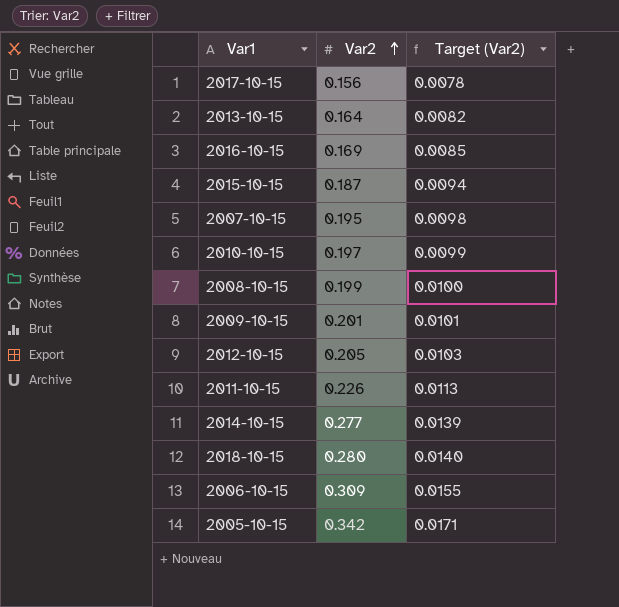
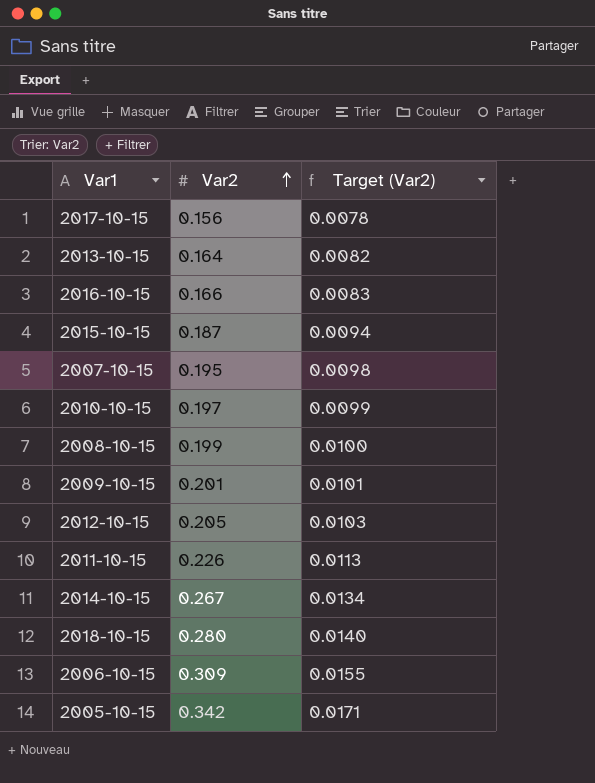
2016-10-15 | Var2: 0.169 -> 0.166
2016-10-15 | Target (Var2): 0.0085 -> 0.0083
2014-10-15 | Var2: 0.277 -> 0.267
2014-10-15 | Target (Var2): 0.0139 -> 0.0134

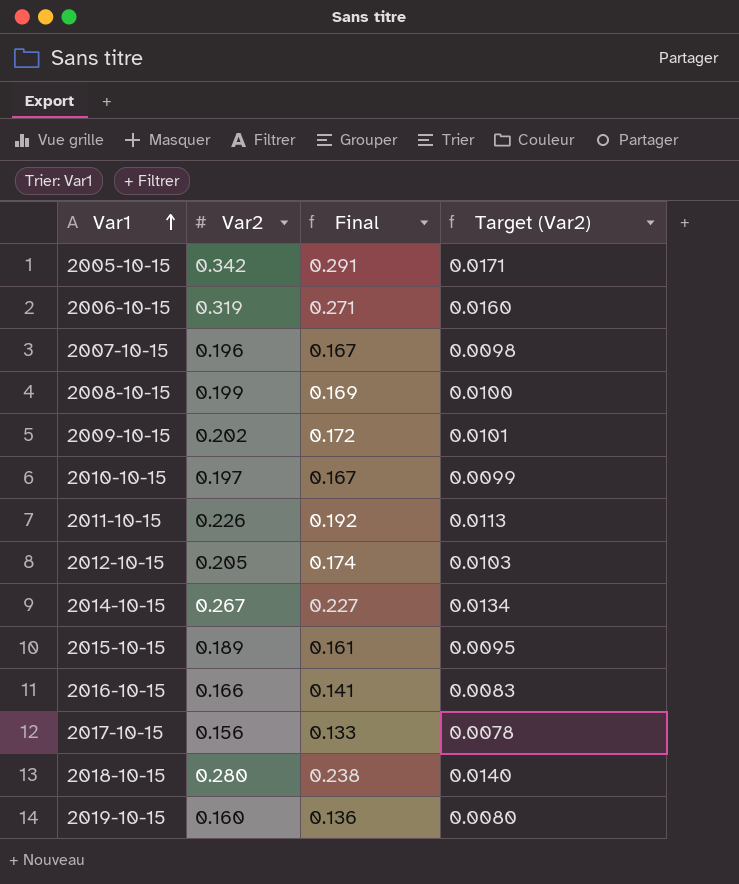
row order: Var2 ascending -> Var1 ascending
column Final | formula: none -> [Var2] * 0.85
row 2013-10-15: 0.164 | 0.0082 -> none
2006-10-15 | Var2: 0.309 -> 0.319
2006-10-15 | Target (Var2): 0.0155 -> 0.0160
2007-10-15 | Var2: 0.195 -> 0.196
2009-10-15 | Var2: 0.201 -> 0.202
2015-10-15 | Var2: 0.187 -> 0.189
2015-10-15 | Target (Var2): 0.0094 -> 0.0095
row 2019-10-15: none -> 0.160 | 0.136 | 0.0080

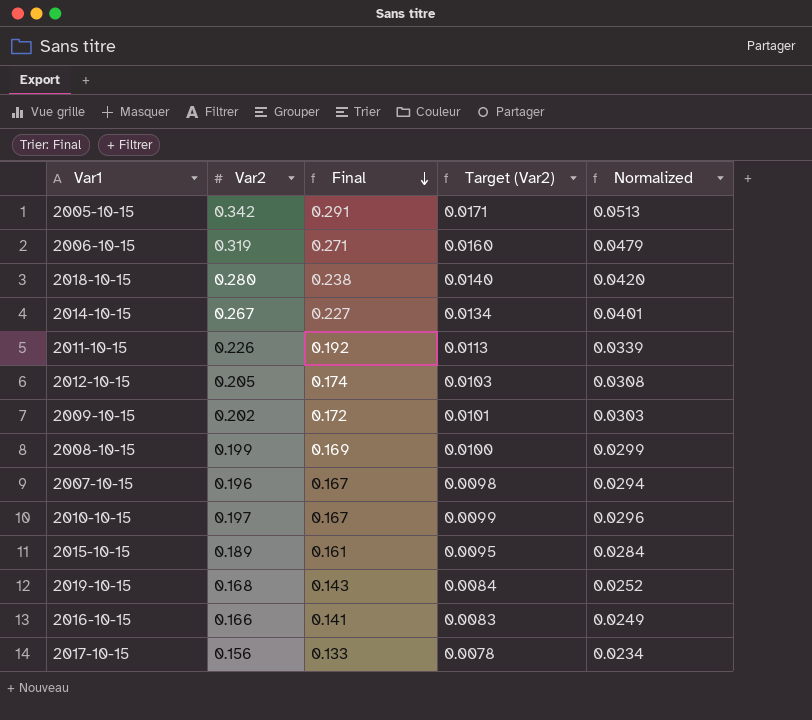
row order: Var1 ascending -> Final descending
column Normalized | formula: none -> [Var2] * 0.15
2019-10-15 | Var2: 0.160 -> 0.168
2019-10-15 | Final: 0.136 -> 0.143
2019-10-15 | Target (Var2): 0.0080 -> 0.0084

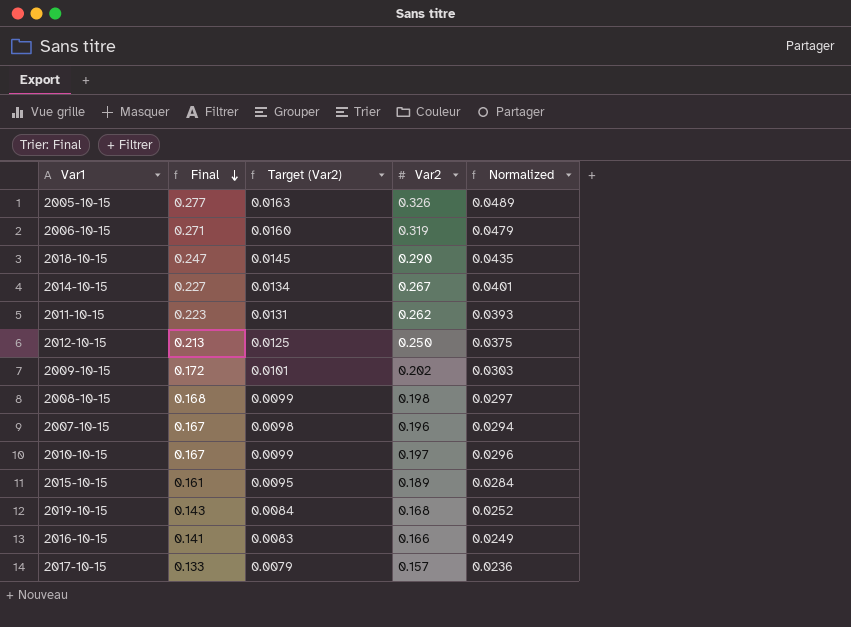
column Var2 | position: 2 -> 4
2005-10-15 | Final: 0.291 -> 0.277
2005-10-15 | Target (Var2): 0.0171 -> 0.0163
2005-10-15 | Var2: 0.342 -> 0.326
2005-10-15 | Normalized: 0.0513 -> 0.0489
2018-10-15 | Final: 0.238 -> 0.247
2018-10-15 | Target (Var2): 0.0140 -> 0.0145
2018-10-15 | Var2: 0.280 -> 0.290
2018-10-15 | Normalized: 0.0420 -> 0.0435
2011-10-15 | Final: 0.192 -> 0.223
2011-10-15 | Target (Var2): 0.0113 -> 0.0131
2011-10-15 | Var2: 0.226 -> 0.262
2011-10-15 | Normalized: 0.0339 -> 0.0393
2012-10-15 | Final: 0.174 -> 0.213
2012-10-15 | Target (Var2): 0.0103 -> 0.0125
2012-10-15 | Var2: 0.205 -> 0.250
2012-10-15 | Normalized: 0.0308 -> 0.0375
2008-10-15 | Final: 0.169 -> 0.168
2008-10-15 | Target (Var2): 0.0100 -> 0.0099
2008-10-15 | Var2: 0.199 -> 0.198
2008-10-15 | Normalized: 0.0299 -> 0.0297
2017-10-15 | Target (Var2): 0.0078 -> 0.0079
2017-10-15 | Var2: 0.156 -> 0.157
2017-10-15 | Normalized: 0.0234 -> 0.0236

